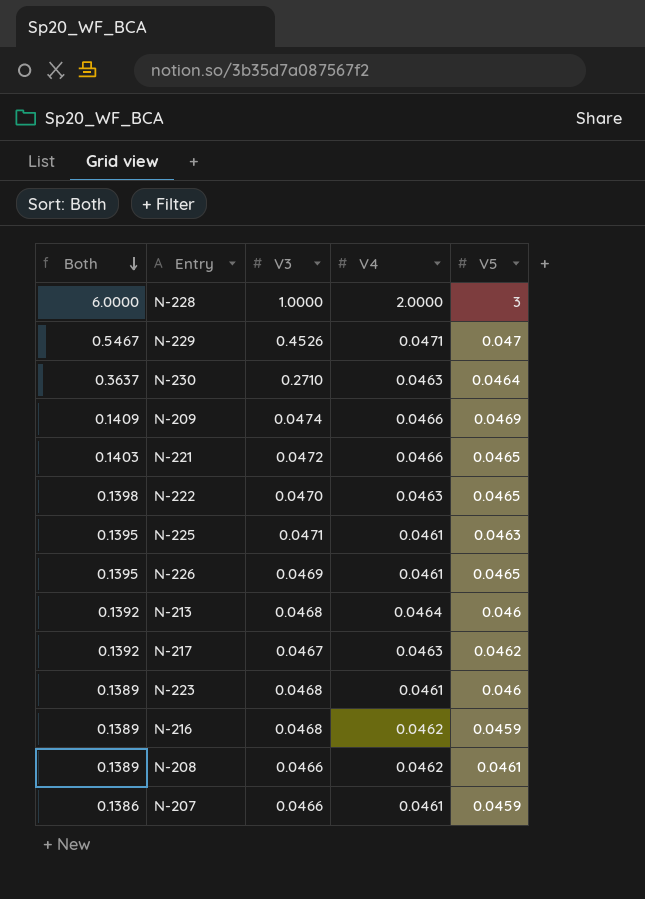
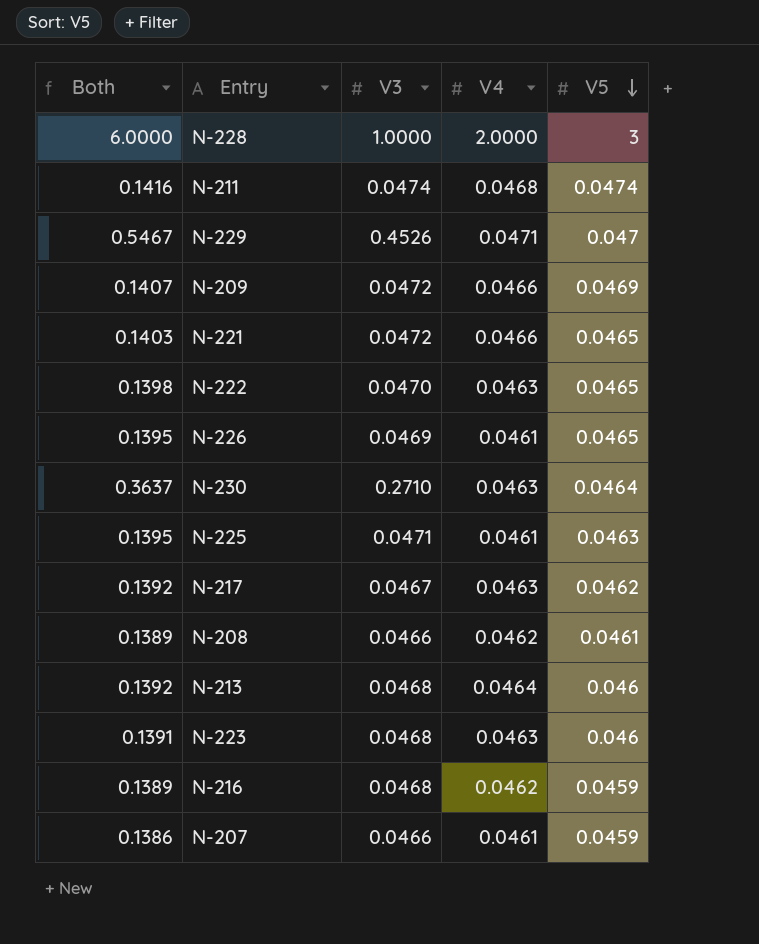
row order: Both descending -> V5 descending
row N-211: none -> 0.1416 | 0.0474 | 0.0468 | 0.0474
N-209 | Both: 0.1409 -> 0.1407
N-209 | V3: 0.0474 -> 0.0472
N-223 | Both: 0.1389 -> 0.1391
N-223 | V4: 0.0461 -> 0.0463

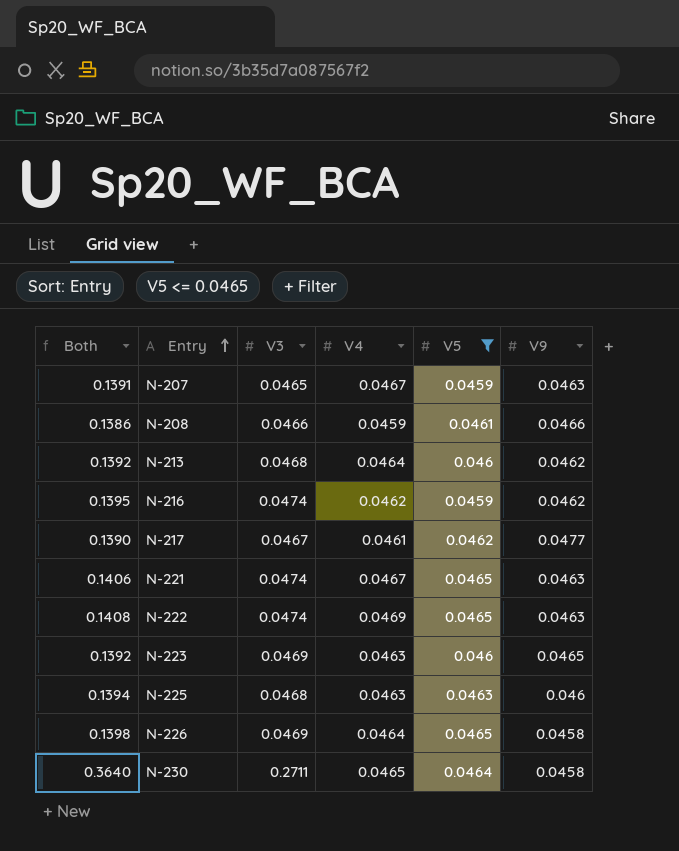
filter: none -> V5 <= 0.0465
row order: V5 descending -> Entry ascending
column V9 | position: none -> 6
N-207 | Both: 0.1386 -> 0.1391
N-207 | V3: 0.0466 -> 0.0465
N-207 | V4: 0.0461 -> 0.0467
N-208 | Both: 0.1389 -> 0.1386
N-208 | V4: 0.0462 -> 0.0459
N-216 | Both: 0.1389 -> 0.1395
N-216 | V3: 0.0468 -> 0.0474
N-217 | Both: 0.1392 -> 0.1390
N-217 | V4: 0.0463 -> 0.0461
N-221 | Both: 0.1403 -> 0.1406
N-221 | V3: 0.0472 -> 0.0474
N-221 | V4: 0.0466 -> 0.0467
N-222 | Both: 0.1398 -> 0.1408
N-222 | V3: 0.0470 -> 0.0474
N-222 | V4: 0.0463 -> 0.0469
N-223 | Both: 0.1391 -> 0.1392
N-223 | V3: 0.0468 -> 0.0469
N-225 | Both: 0.1395 -> 0.1394
N-225 | V3: 0.0471 -> 0.0468
N-225 | V4: 0.0461 -> 0.0463
N-226 | Both: 0.1395 -> 0.1398
N-226 | V4: 0.0461 -> 0.0464
N-230 | Both: 0.3637 -> 0.3640
N-230 | V3: 0.2710 -> 0.2711
N-230 | V4: 0.0463 -> 0.0465

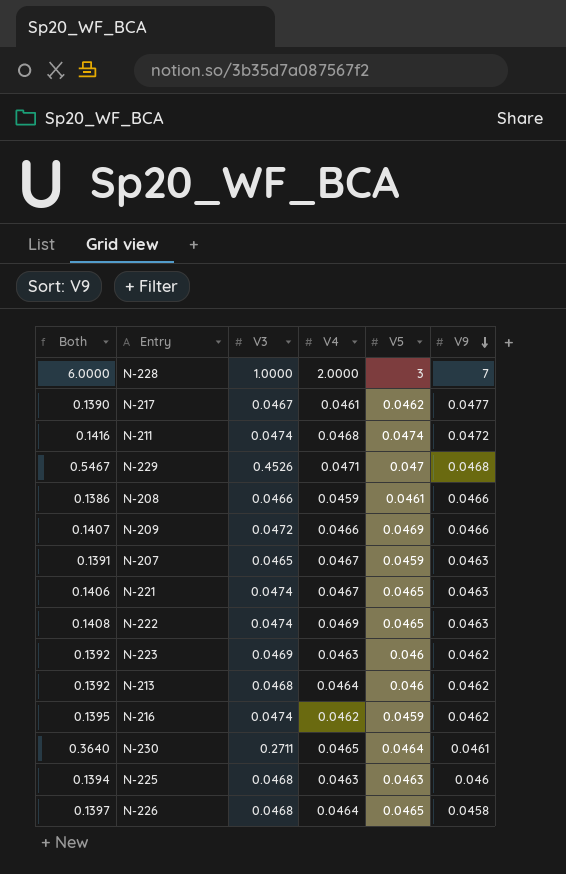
filter: V5 <= 0.0465 -> none
row order: Entry ascending -> V9 descending
N-223 | V9: 0.0465 -> 0.0462
N-230 | V9: 0.0458 -> 0.0461
N-226 | Both: 0.1398 -> 0.1397
N-226 | V3: 0.0469 -> 0.0468

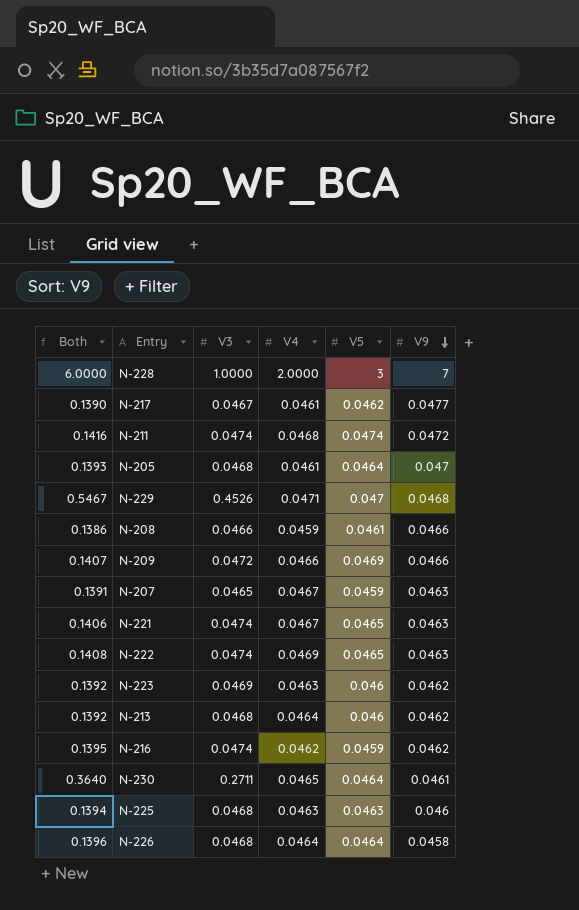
row N-205: none -> 0.1393 | 0.0468 | 0.0461 | 0.0464 | 0.047
N-226 | Both: 0.1397 -> 0.1396
N-226 | V5: 0.0465 -> 0.0464

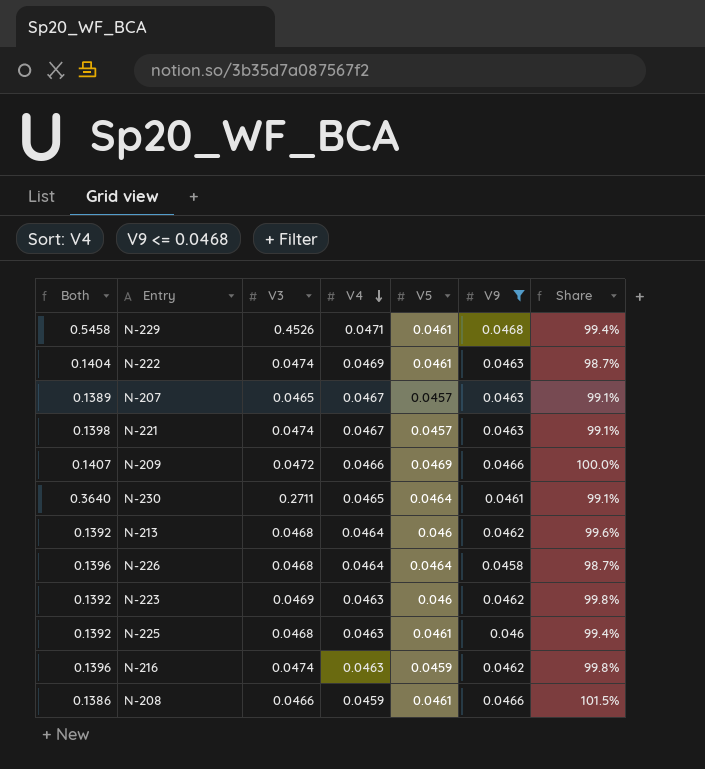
filter: none -> V9 <= 0.0468
row order: V9 descending -> V4 descending
column Share | formula: none -> [V9] / [V4]
N-229 | Both: 0.5467 -> 0.5458
N-229 | V5: 0.047 -> 0.0461
N-222 | Both: 0.1408 -> 0.1404
N-222 | V5: 0.0465 -> 0.0461
N-207 | Both: 0.1391 -> 0.1389
N-207 | V5: 0.0459 -> 0.0457
N-221 | Both: 0.1406 -> 0.1398
N-221 | V5: 0.0465 -> 0.0457
N-225 | Both: 0.1394 -> 0.1392
N-225 | V5: 0.0463 -> 0.0461
N-216 | Both: 0.1395 -> 0.1396
N-216 | V4: 0.0462 -> 0.0463

